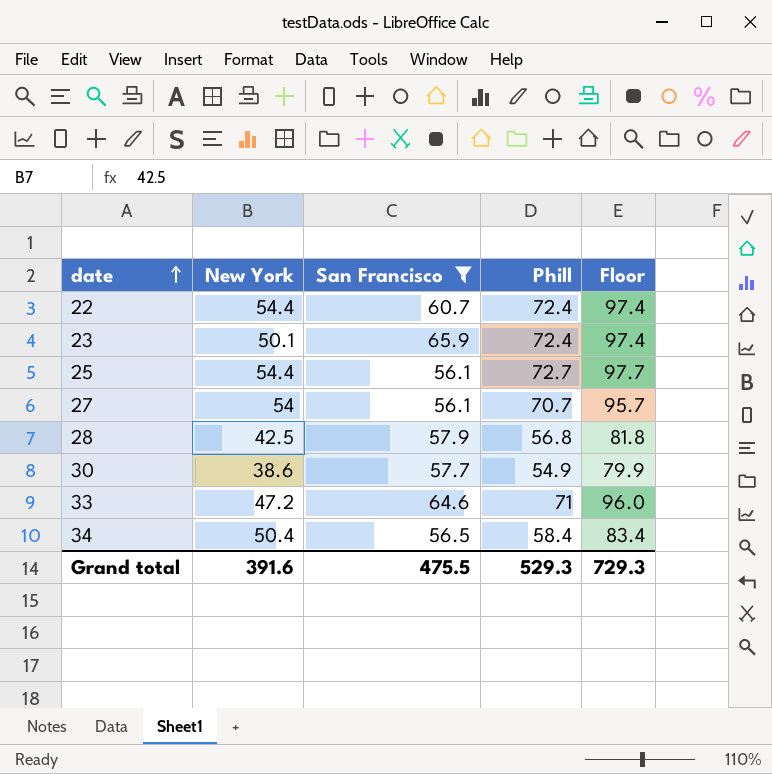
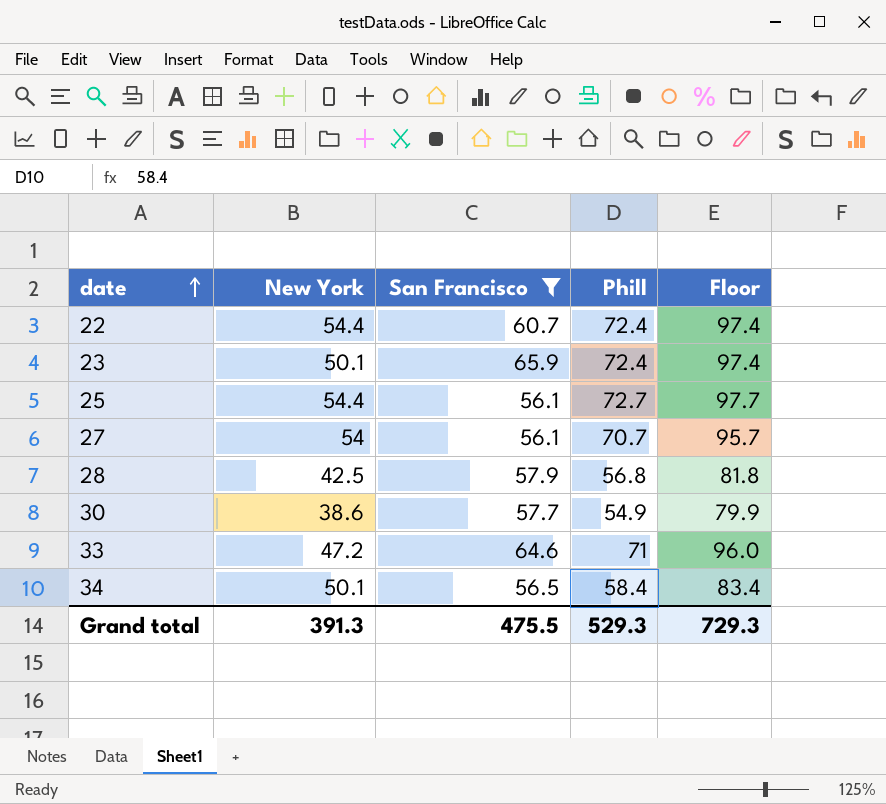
34 | New York: 50.4 -> 50.1
Grand total | New York: 391.6 -> 391.3

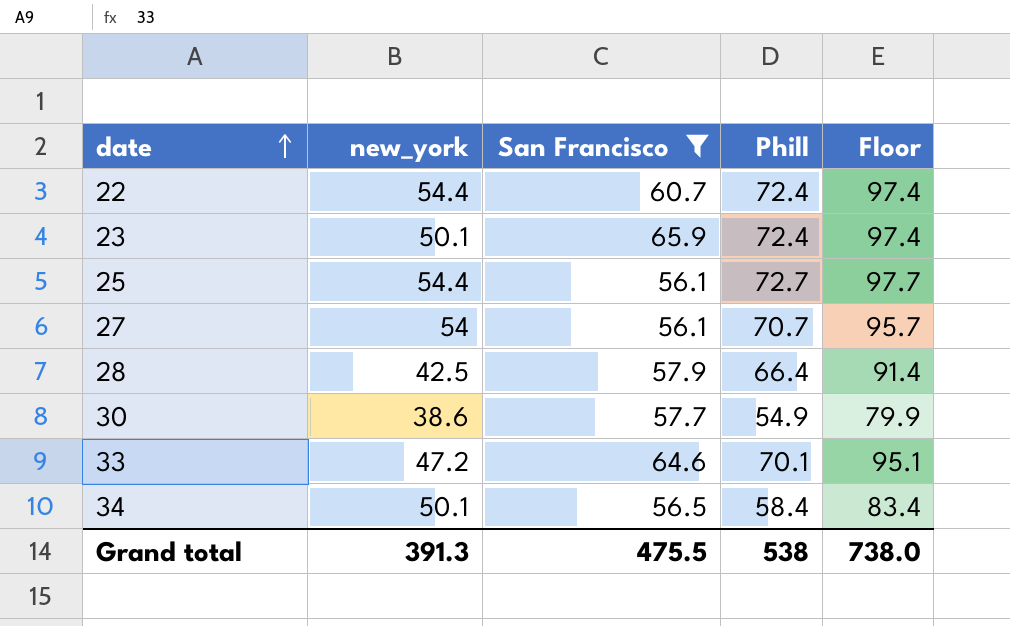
column name: New York -> new_york
28 | Phill: 56.8 -> 66.4
28 | Floor: 81.8 -> 91.4
33 | Phill: 71 -> 70.1
33 | Floor: 96.0 -> 95.1
Grand total | Phill: 529.3 -> 538
Grand total | Floor: 729.3 -> 738.0

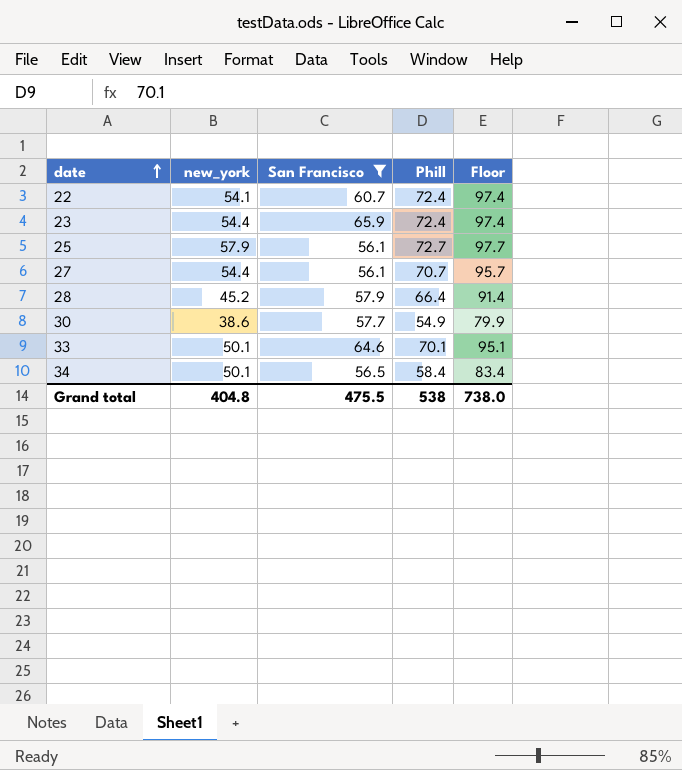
22 | new_york: 54.4 -> 54.1
23 | new_york: 50.1 -> 54.4
25 | new_york: 54.4 -> 57.9
27 | new_york: 54 -> 54.4
28 | new_york: 42.5 -> 45.2
33 | new_york: 47.2 -> 50.1
Grand total | new_york: 391.3 -> 404.8

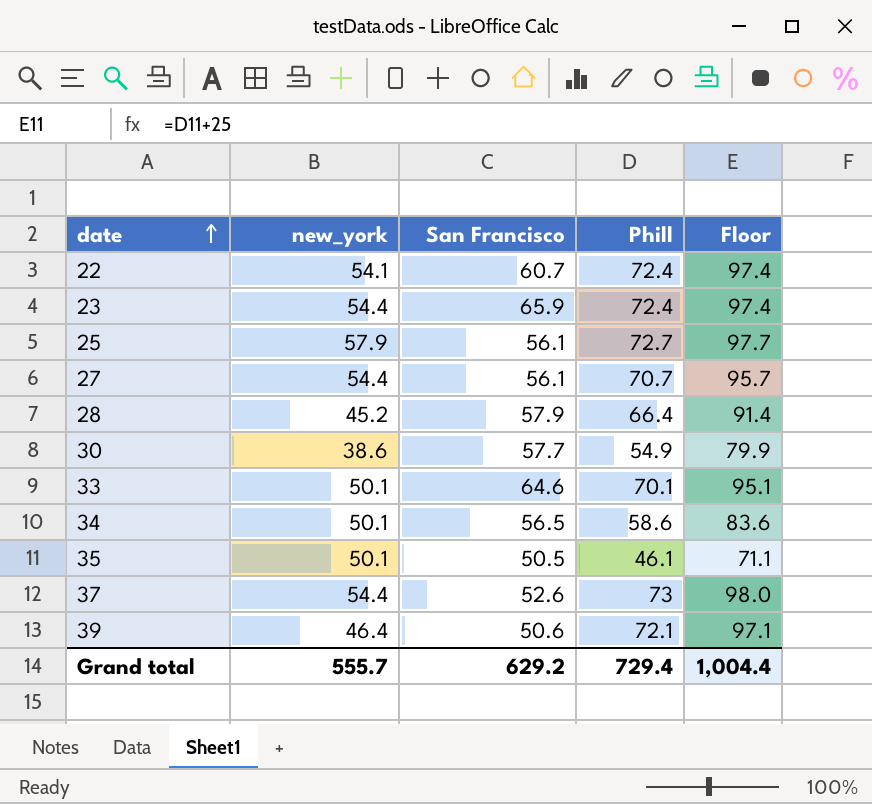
filter: San Francisco >= 56.1 -> none
34 | Phill: 58.4 -> 58.6
34 | Floor: 83.4 -> 83.6
Grand total | new_york: 404.8 -> 555.7
Grand total | San Francisco: 475.5 -> 629.2
Grand total | Phill: 538 -> 729.4
Grand total | Floor: 738.0 -> 1,004.4

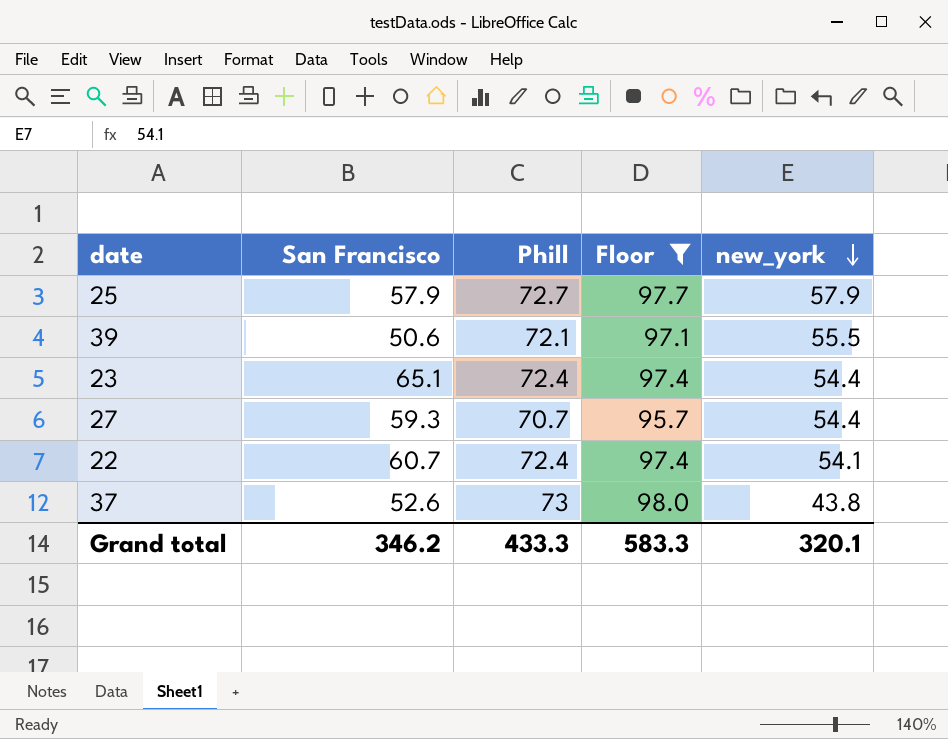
filter: none -> Floor >= 95.7
row order: date ascending -> new_york descending
column new_york | position: 2 -> 5
25 | San Francisco: 56.1 -> 57.9
39 | new_york: 46.4 -> 55.5
23 | San Francisco: 65.9 -> 65.1
27 | San Francisco: 56.1 -> 59.3
37 | new_york: 54.4 -> 43.8
Grand total | San Francisco: 629.2 -> 346.2
Grand total | Phill: 729.4 -> 433.3
Grand total | Floor: 1,004.4 -> 583.3
Grand total | new_york: 555.7 -> 320.1

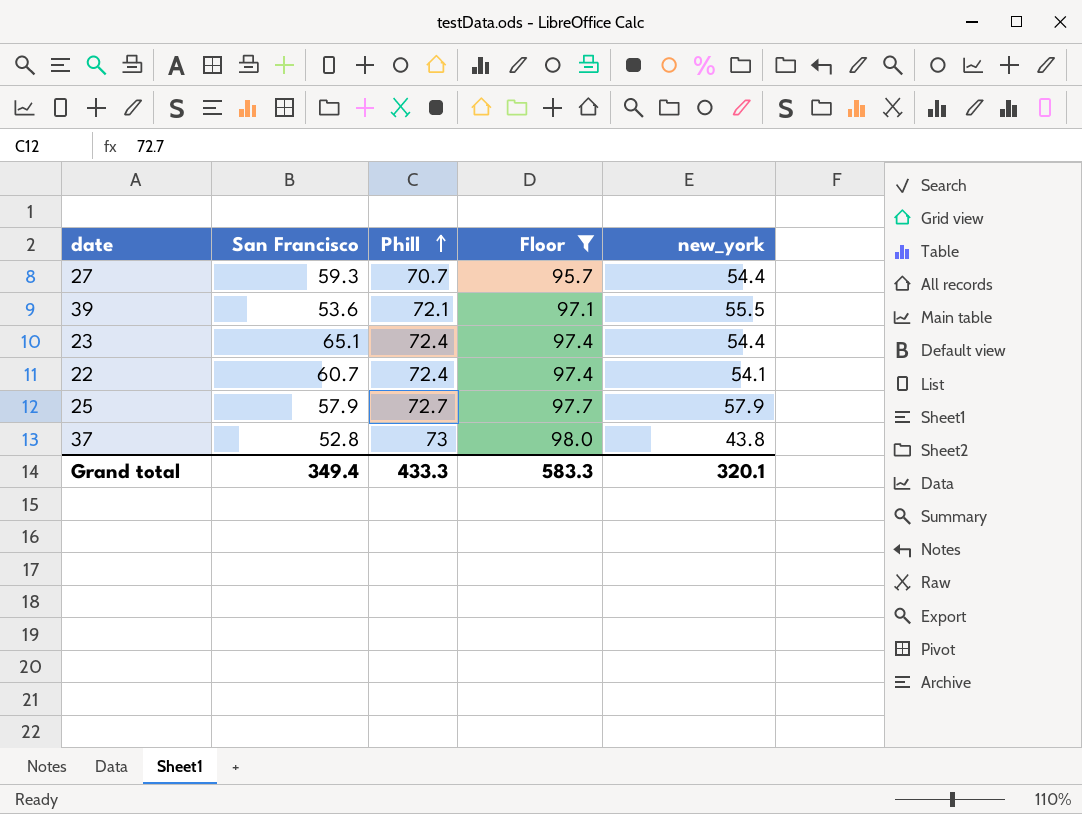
row order: new_york descending -> Phill ascending
39 | San Francisco: 50.6 -> 53.6
37 | San Francisco: 52.6 -> 52.8
Grand total | San Francisco: 346.2 -> 349.4

